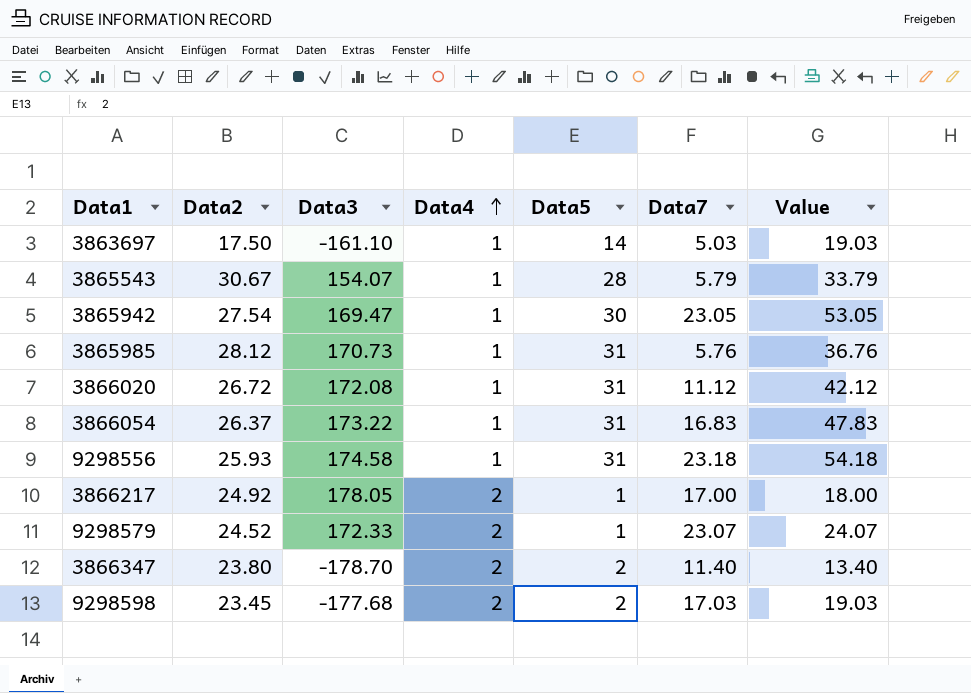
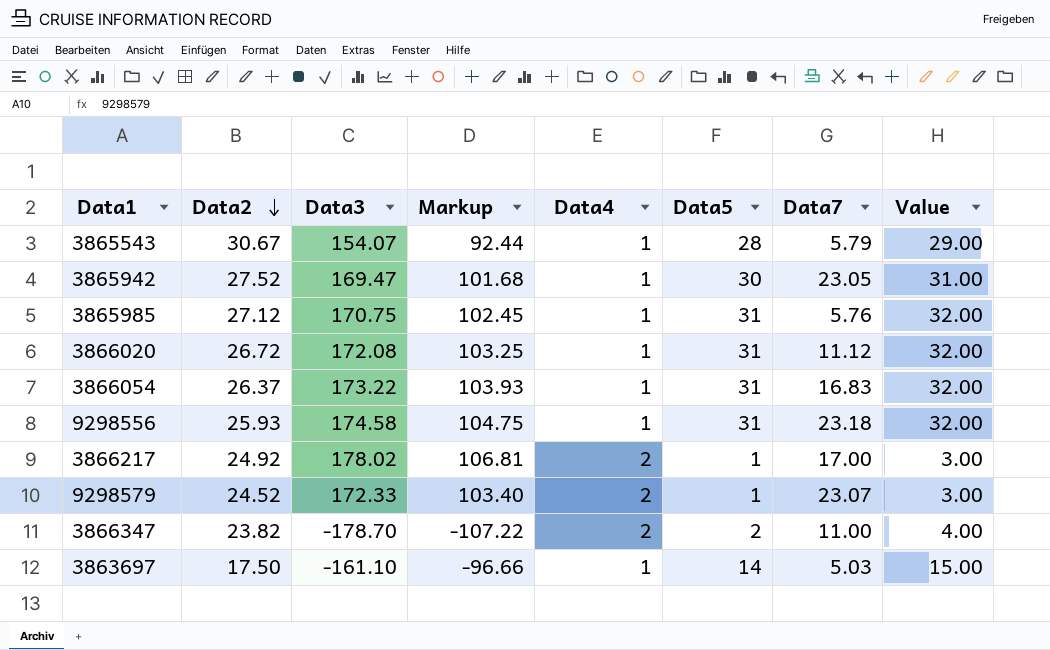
row order: Data4 ascending -> Data2 descending
column Markup | formula: none -> [Data3] * 0.6
column Value | formula: [Data5] + [Data7] -> [Data4] + [Data5]
row 9298598: 23.45 | -177.68 | 2 | 2 | 17.03 | 19.03 -> none
3865942 | Data2: 27.54 -> 27.52
3865985 | Data2: 28.12 -> 27.12
3865985 | Data3: 170.73 -> 170.75
3866217 | Data3: 178.05 -> 178.02
3866347 | Data2: 23.80 -> 23.82
3866347 | Data7: 11.40 -> 11.00

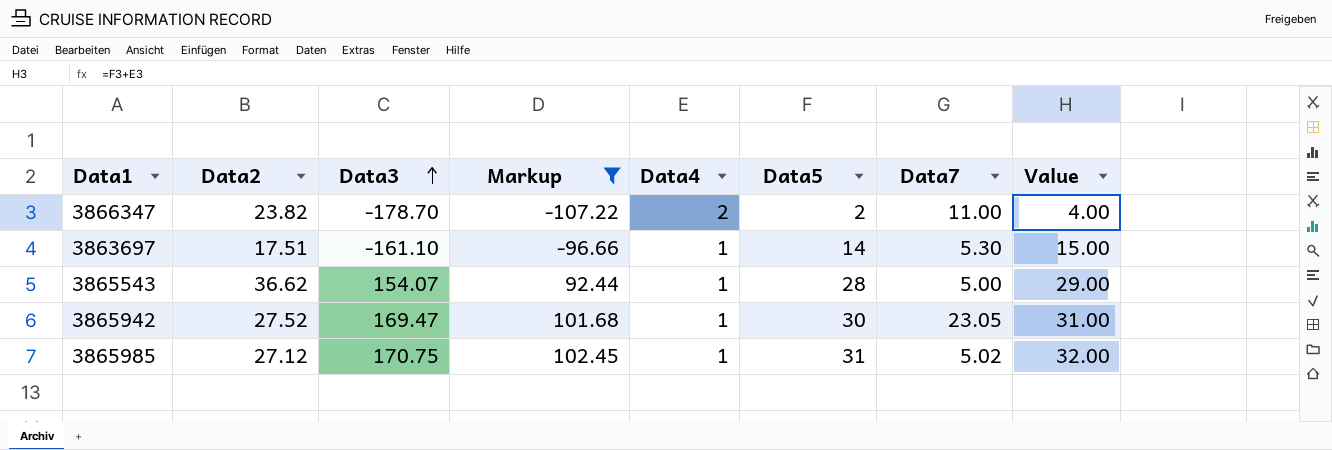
filter: none -> Markup <= 102.45
row order: Data2 descending -> Data3 ascending
3863697 | Data2: 17.50 -> 17.51
3863697 | Data7: 5.03 -> 5.30
3865543 | Data2: 30.67 -> 36.62
3865543 | Data7: 5.79 -> 5.00
3865985 | Data7: 5.76 -> 5.02

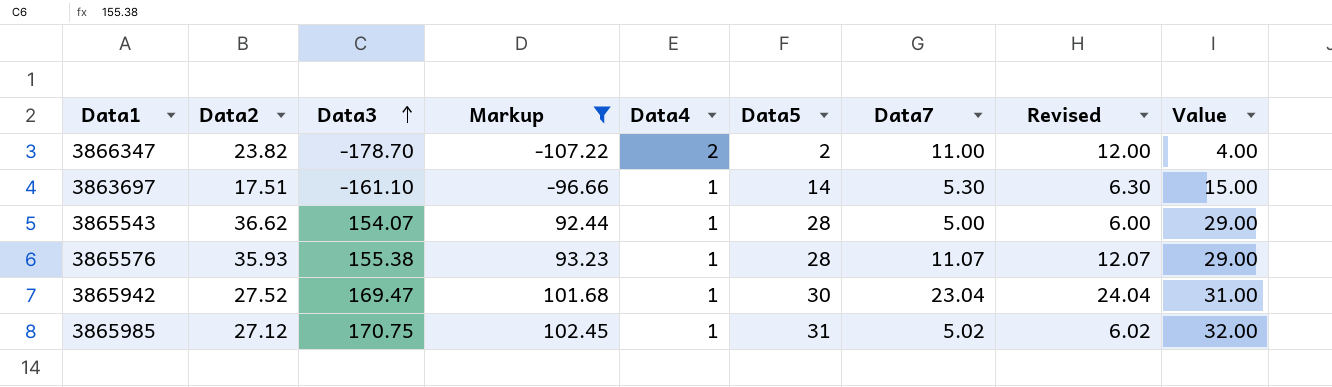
column Revised | formula: none -> [Data7] + 1
row 3865576: none -> 35.93 | 155.38 | 93.23 | 1 | 28 | 11.07 | 12.07 | 29.00
3865942 | Data7: 23.05 -> 23.04

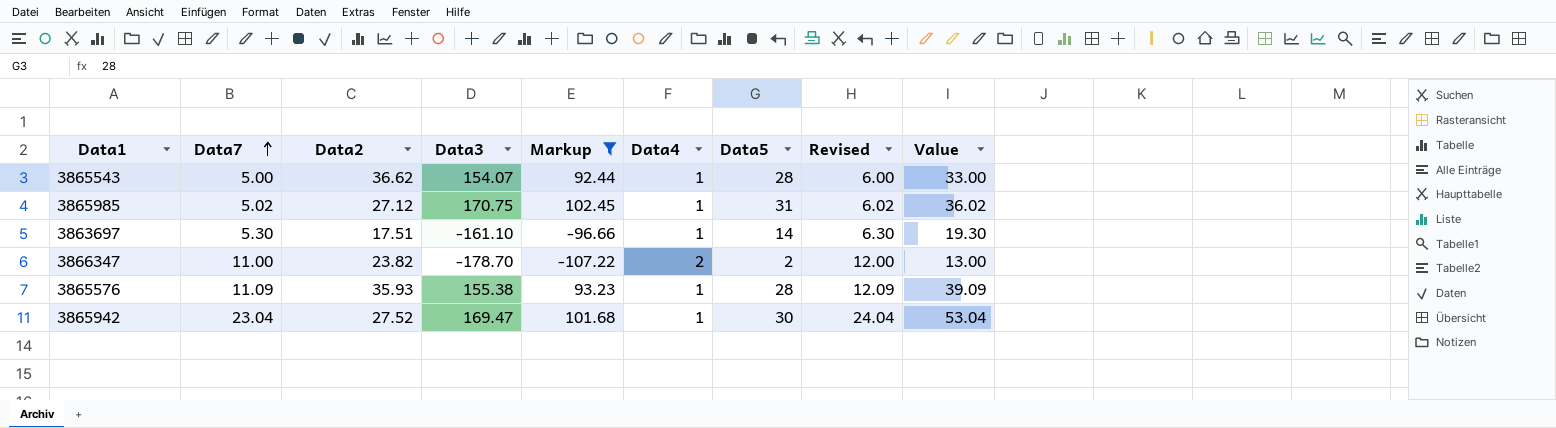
row order: Data3 ascending -> Data7 ascending
column Data7 | position: 7 -> 2
column Value | formula: [Data4] + [Data5] -> [Data7] + [Data5]
3865576 | Data7: 11.07 -> 11.09
3865576 | Revised: 12.07 -> 12.09

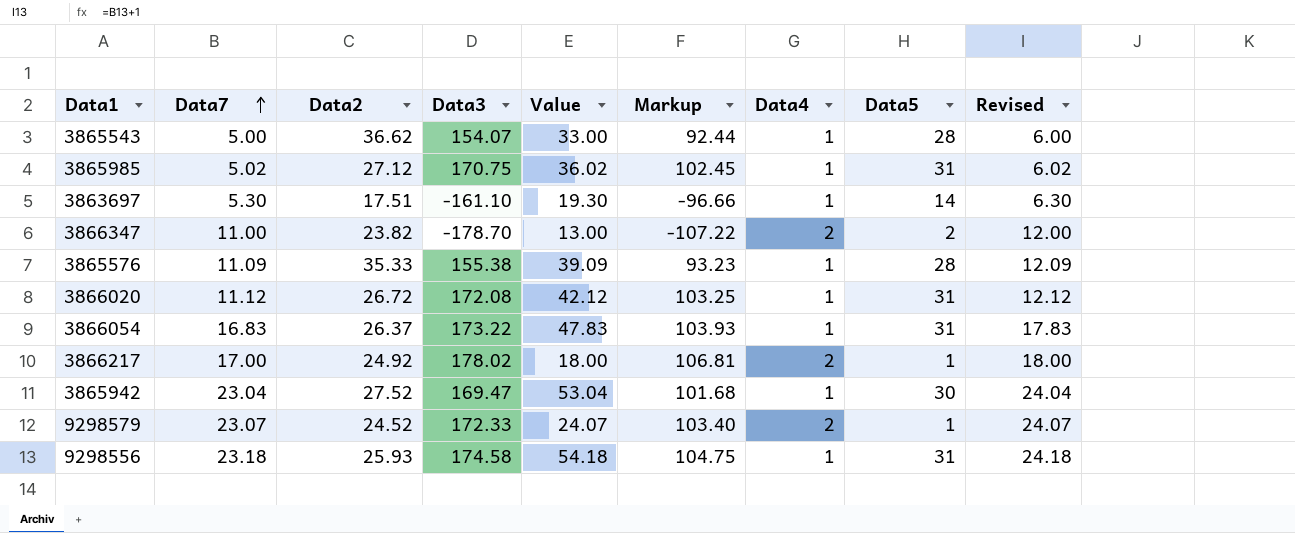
filter: Markup <= 102.45 -> none
column Value | position: 9 -> 5
3865576 | Data2: 35.93 -> 35.33

